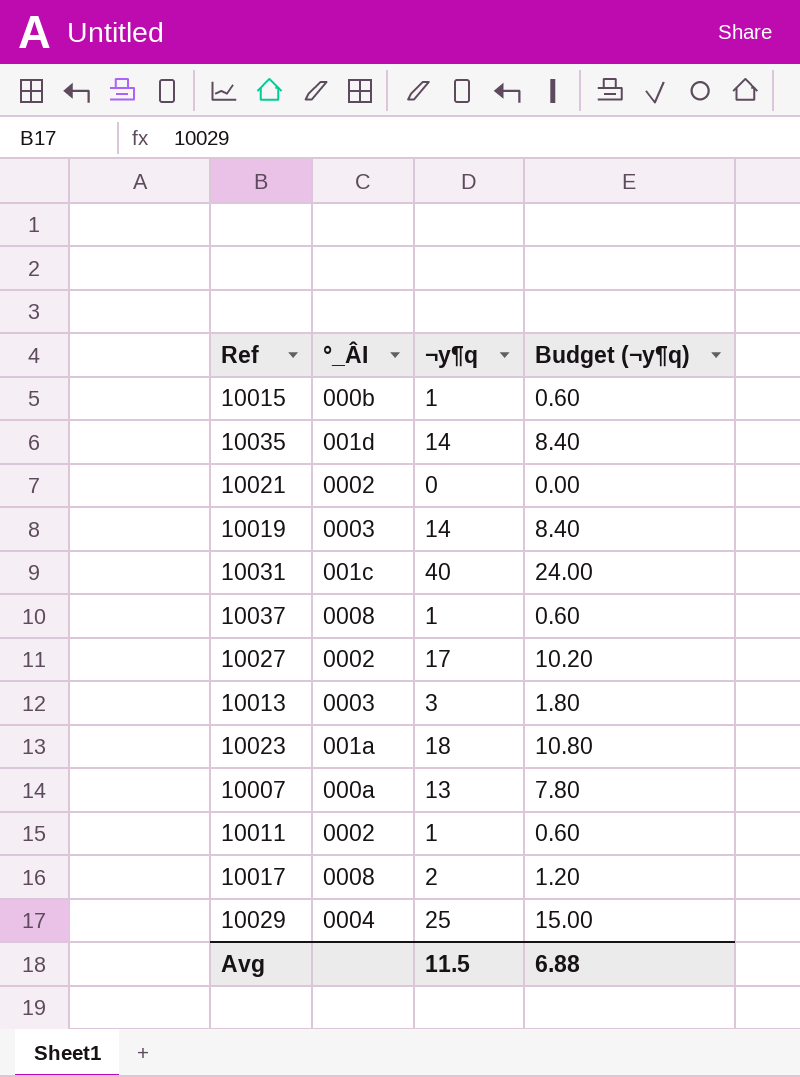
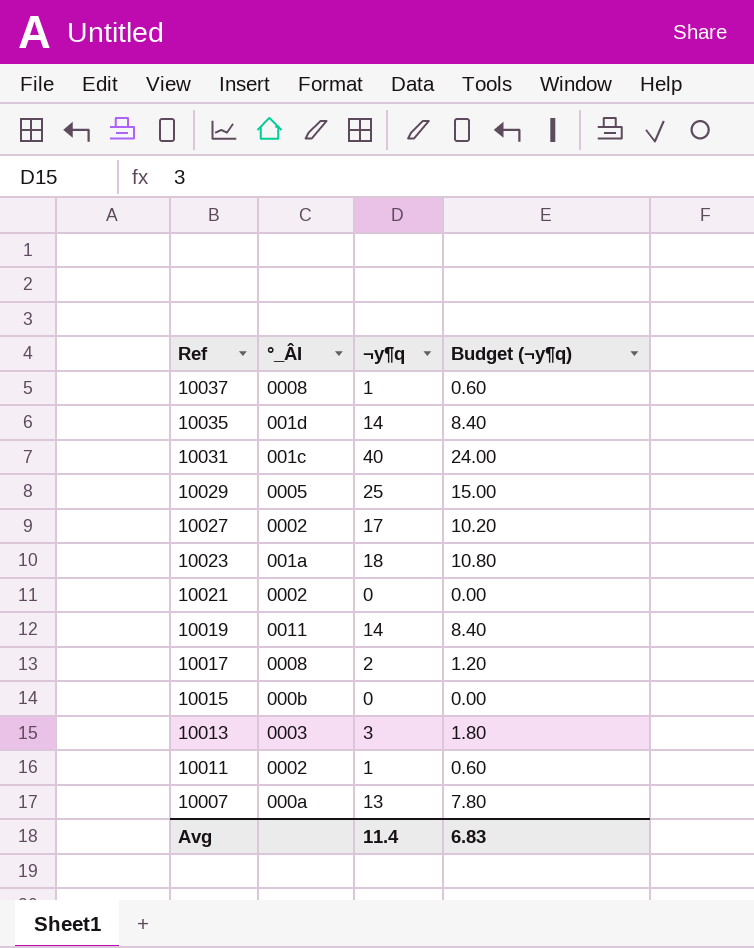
row order: none -> Ref descending
10029 | °_ÂI: 0004 -> 0005
10019 | °_ÂI: 0003 -> 0011
10015 | ¬y¶q: 1 -> 0
10015 | Budget (¬y¶q): 0.60 -> 0.00
Avg | ¬y¶q: 11.5 -> 11.4
Avg | Budget (¬y¶q): 6.88 -> 6.83

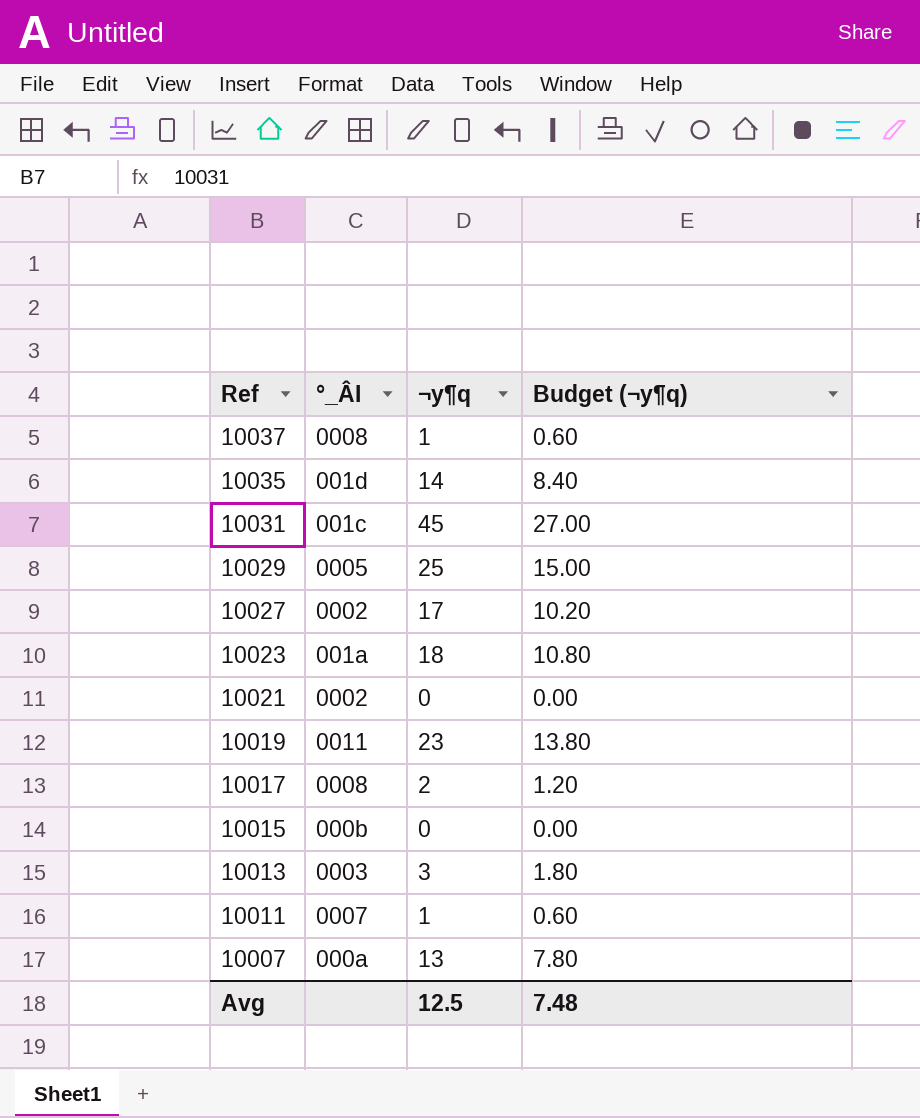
10031 | ¬y¶q: 40 -> 45
10031 | Budget (¬y¶q): 24.00 -> 27.00
10019 | ¬y¶q: 14 -> 23
10019 | Budget (¬y¶q): 8.40 -> 13.80
10011 | °_ÂI: 0002 -> 0007
Avg | ¬y¶q: 11.4 -> 12.5
Avg | Budget (¬y¶q): 6.83 -> 7.48

